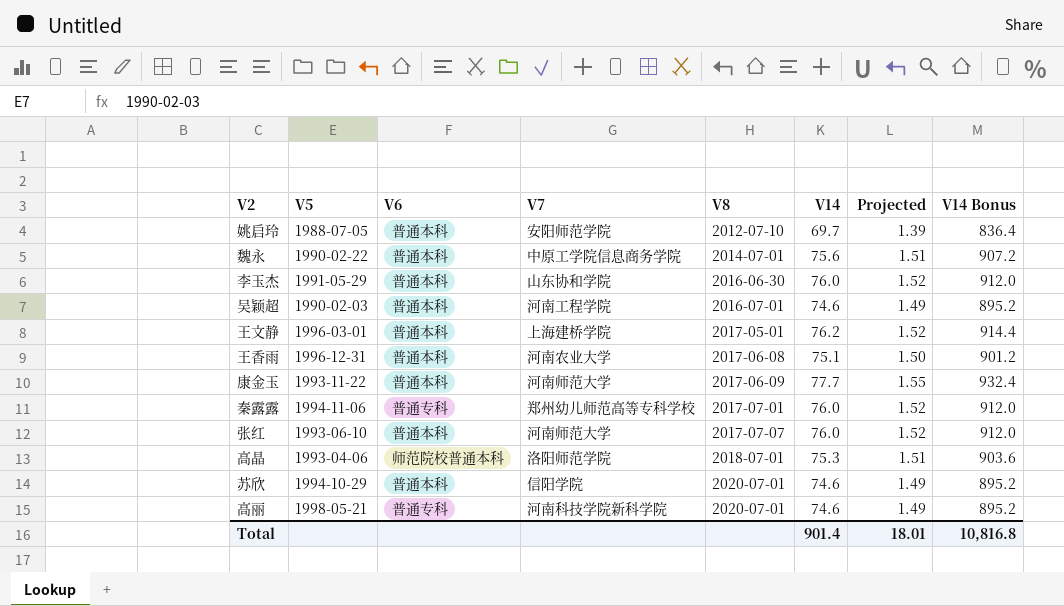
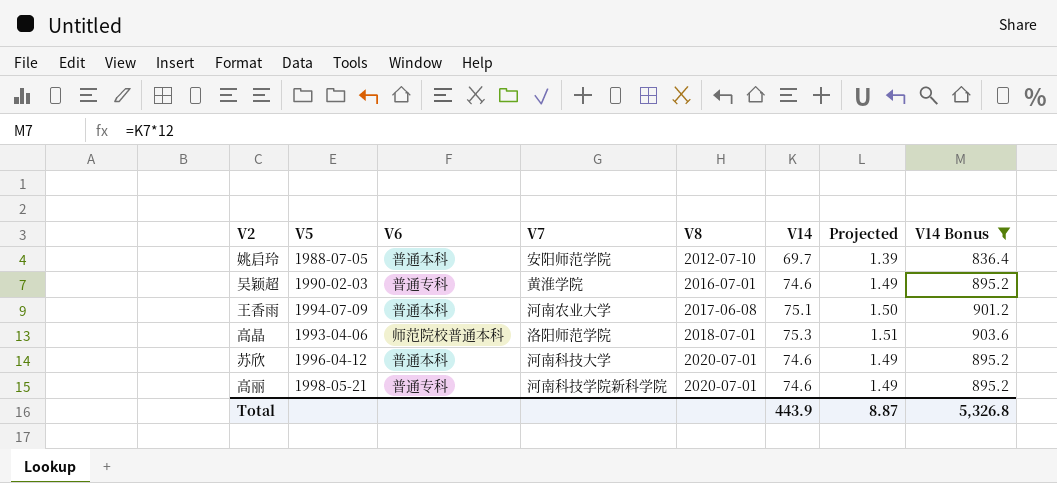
filter: none -> V14 Bonus <= 903.6
吴颖超 | V6: 普通本科 -> 普通专科
吴颖超 | V7: 河南工程学院 -> 黄淮学院
王香雨 | V5: 1996-12-31 -> 1994-07-09
苏欣 | V5: 1994-10-29 -> 1996-04-12
苏欣 | V7: 信阳学院 -> 河南科技大学
Total | V14: 901.4 -> 443.9
Total | Projected: 18.01 -> 8.87
Total | V14 Bonus: 10,816.8 -> 5,326.8

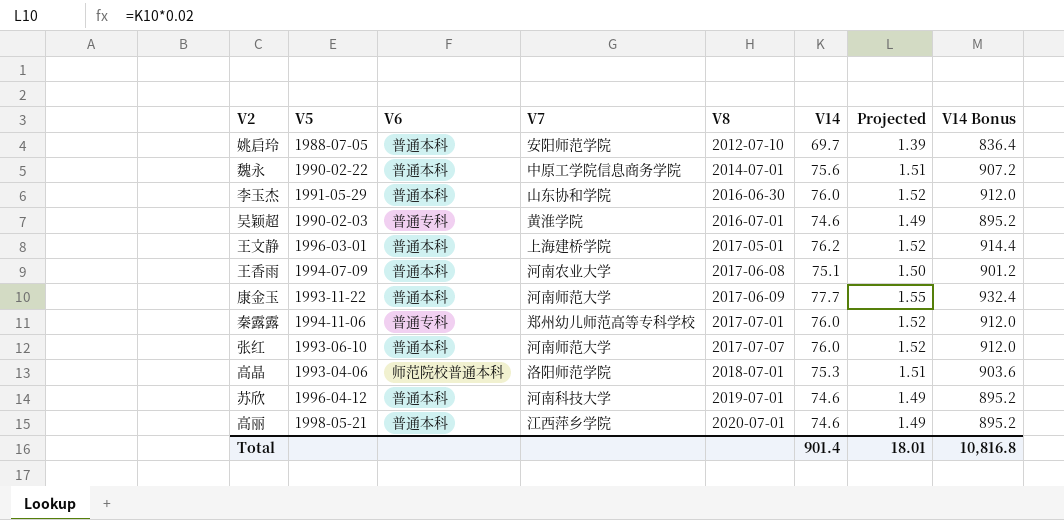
filter: V14 Bonus <= 903.6 -> none
苏欣 | V8: 2020-07-01 -> 2019-07-01
高丽 | V6: 普通专科 -> 普通本科
高丽 | V7: 河南科技学院新科学院 -> 江西萍乡学院
Total | V14: 443.9 -> 901.4
Total | Projected: 8.87 -> 18.01
Total | V14 Bonus: 5,326.8 -> 10,816.8

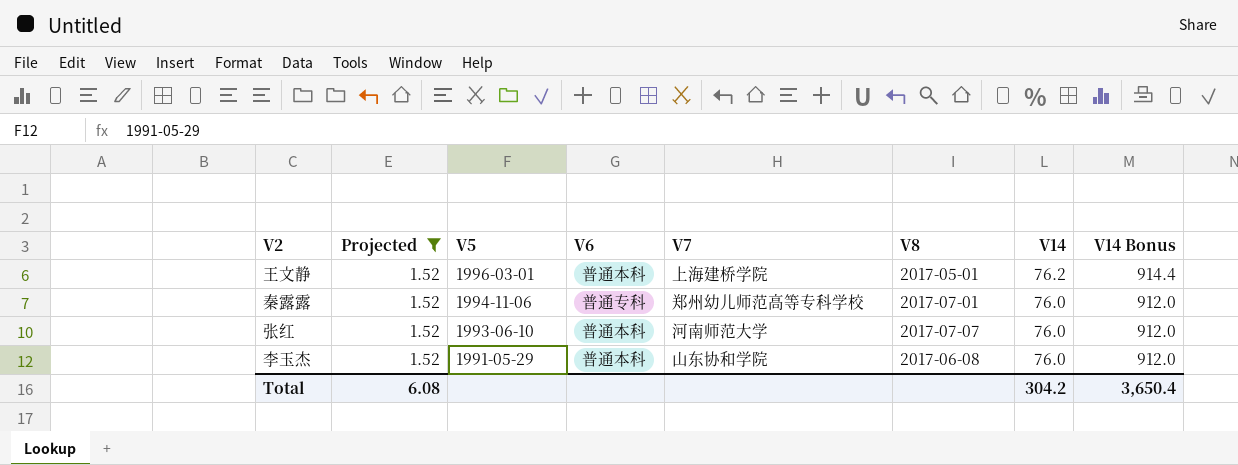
filter: none -> Projected = 1.52
row order: V8 ascending -> V5 descending
column Projected | position: 7 -> 2
李玉杰 | V8: 2016-06-30 -> 2017-06-08
Total | Projected: 18.01 -> 6.08
Total | V14: 901.4 -> 304.2
Total | V14 Bonus: 10,816.8 -> 3,650.4

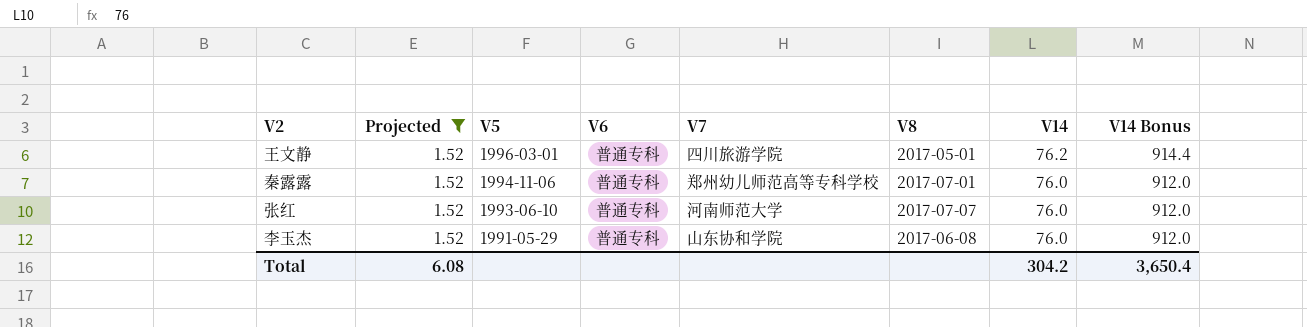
王文静 | V6: 普通本科 -> 普通专科
王文静 | V7: 上海建桥学院 -> 四川旅游学院
张红 | V6: 普通本科 -> 普通专科
李玉杰 | V6: 普通本科 -> 普通专科

